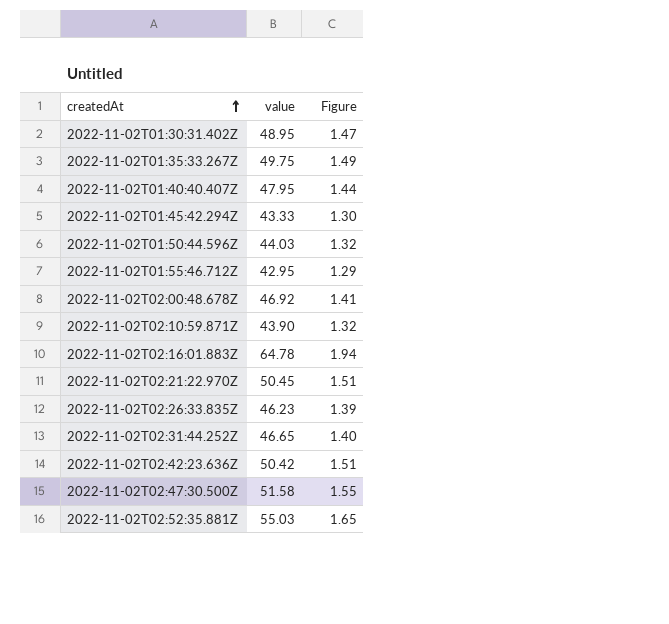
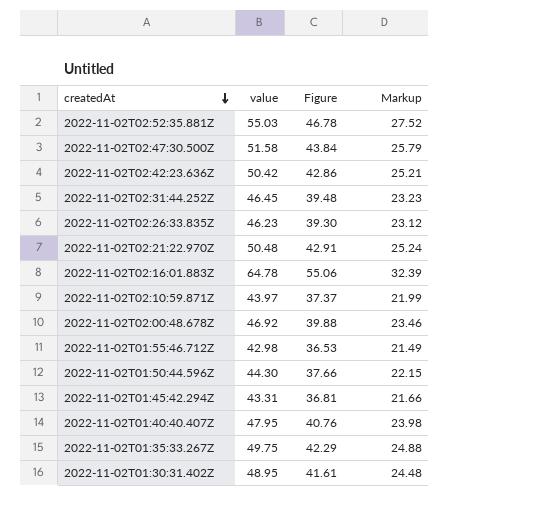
row order: createdAt ascending -> createdAt descending
column Figure | formula: [value] * 0.03 -> [value] * 0.85
column Markup | formula: none -> [value] * 0.5
2022-11-02T02:31:44.252Z | value: 46.65 -> 46.45
2022-11-02T02:21:22.970Z | value: 50.45 -> 50.48
2022-11-02T02:10:59.871Z | value: 43.90 -> 43.97
2022-11-02T01:55:46.712Z | value: 42.95 -> 42.98
2022-11-02T01:50:44.596Z | value: 44.03 -> 44.30
2022-11-02T01:45:42.294Z | value: 43.33 -> 43.31

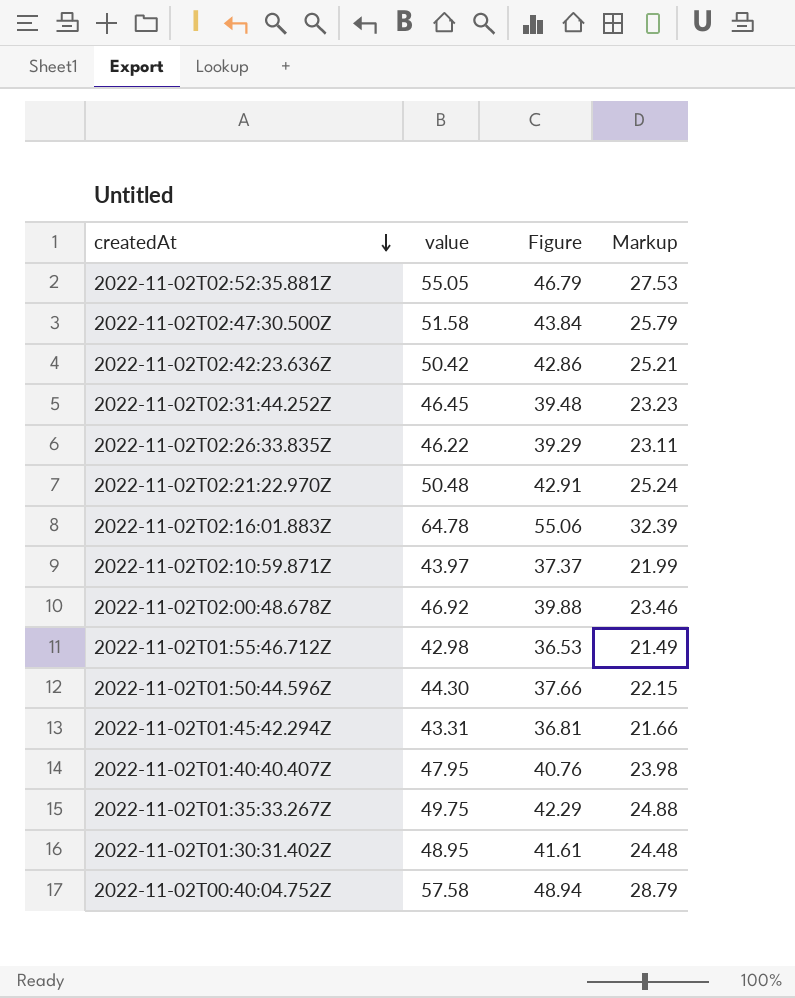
2022-11-02T02:52:35.881Z | value: 55.03 -> 55.05
2022-11-02T02:52:35.881Z | Figure: 46.78 -> 46.79
2022-11-02T02:52:35.881Z | Markup: 27.52 -> 27.53
2022-11-02T02:26:33.835Z | value: 46.23 -> 46.22
2022-11-02T02:26:33.835Z | Figure: 39.30 -> 39.29
2022-11-02T02:26:33.835Z | Markup: 23.12 -> 23.11
row 2022-11-02T00:40:04.752Z: none -> 57.58 | 48.94 | 28.79

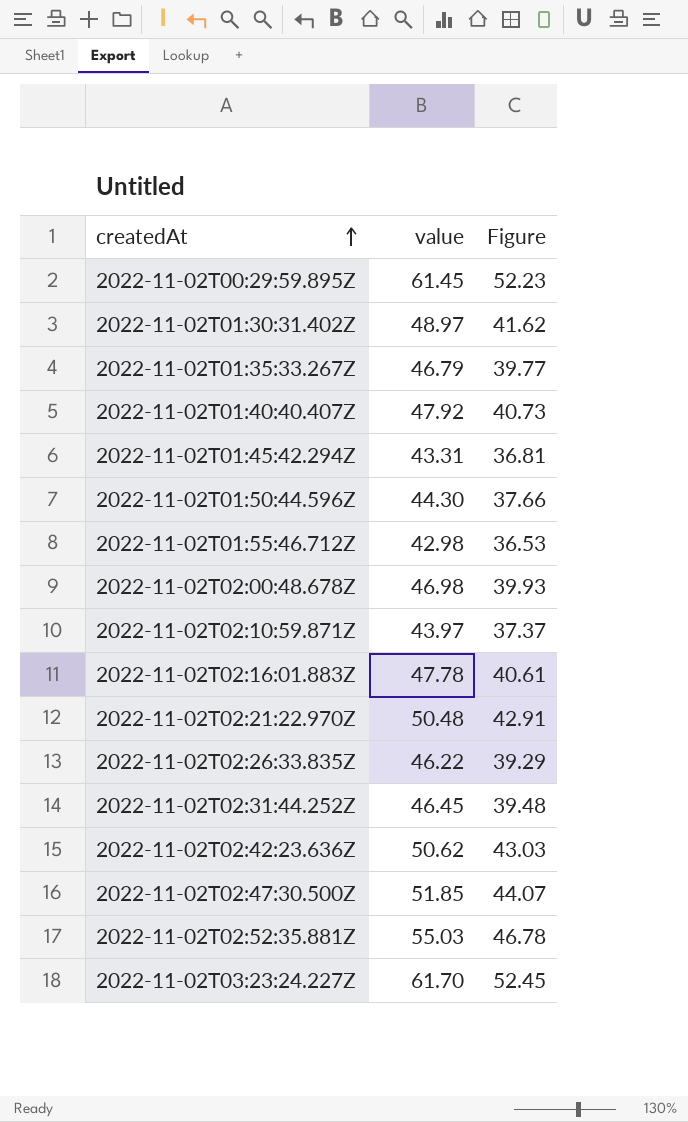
row order: createdAt descending -> createdAt ascending
column Markup | formula: [value] * 0.5 -> none
row 2022-11-02T00:40:04.752Z: 57.58 | 48.94 | 28.79 -> none
row 2022-11-02T00:29:59.895Z: none -> 61.45 | 52.23
2022-11-02T01:30:31.402Z | value: 48.95 -> 48.97
2022-11-02T01:30:31.402Z | Figure: 41.61 -> 41.62
2022-11-02T01:35:33.267Z | value: 49.75 -> 46.79
2022-11-02T01:35:33.267Z | Figure: 42.29 -> 39.77
2022-11-02T01:40:40.407Z | value: 47.95 -> 47.92
2022-11-02T01:40:40.407Z | Figure: 40.76 -> 40.73
2022-11-02T02:00:48.678Z | value: 46.92 -> 46.98
2022-11-02T02:00:48.678Z | Figure: 39.88 -> 39.93
2022-11-02T02:16:01.883Z | value: 64.78 -> 47.78
2022-11-02T02:16:01.883Z | Figure: 55.06 -> 40.61
2022-11-02T02:42:23.636Z | value: 50.42 -> 50.62
2022-11-02T02:42:23.636Z | Figure: 42.86 -> 43.03
2022-11-02T02:47:30.500Z | value: 51.58 -> 51.85
2022-11-02T02:47:30.500Z | Figure: 43.84 -> 44.07
2022-11-02T02:52:35.881Z | value: 55.05 -> 55.03
2022-11-02T02:52:35.881Z | Figure: 46.79 -> 46.78
row 2022-11-02T03:23:24.227Z: none -> 61.70 | 52.45

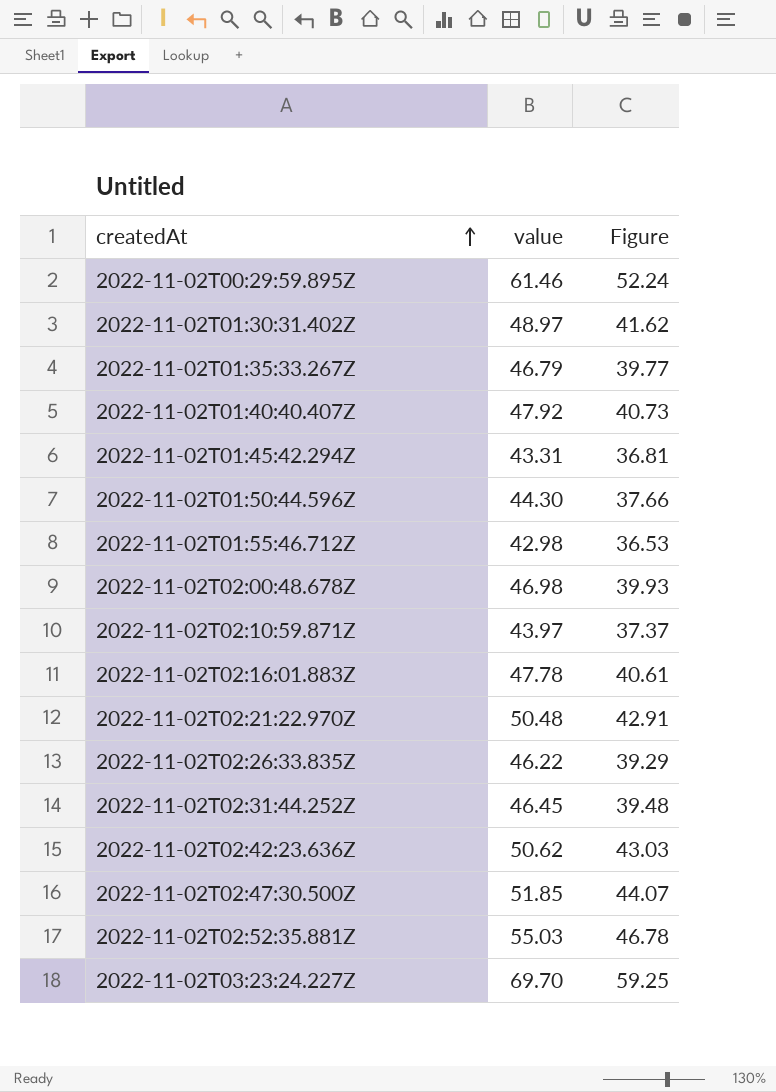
2022-11-02T00:29:59.895Z | value: 61.45 -> 61.46
2022-11-02T00:29:59.895Z | Figure: 52.23 -> 52.24
2022-11-02T03:23:24.227Z | value: 61.70 -> 69.70
2022-11-02T03:23:24.227Z | Figure: 52.45 -> 59.25

